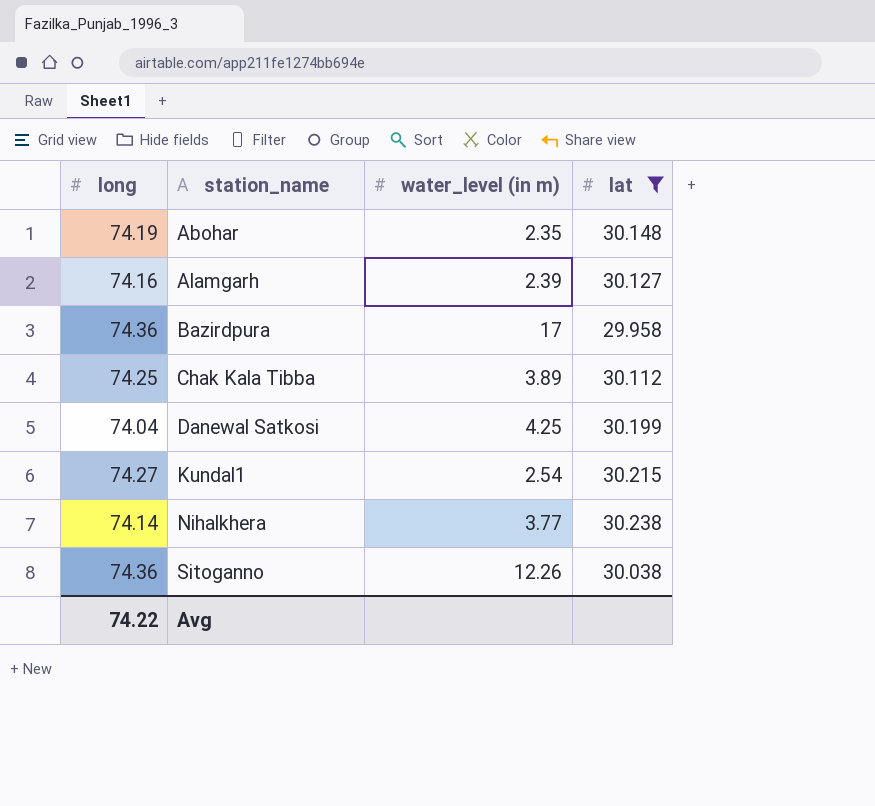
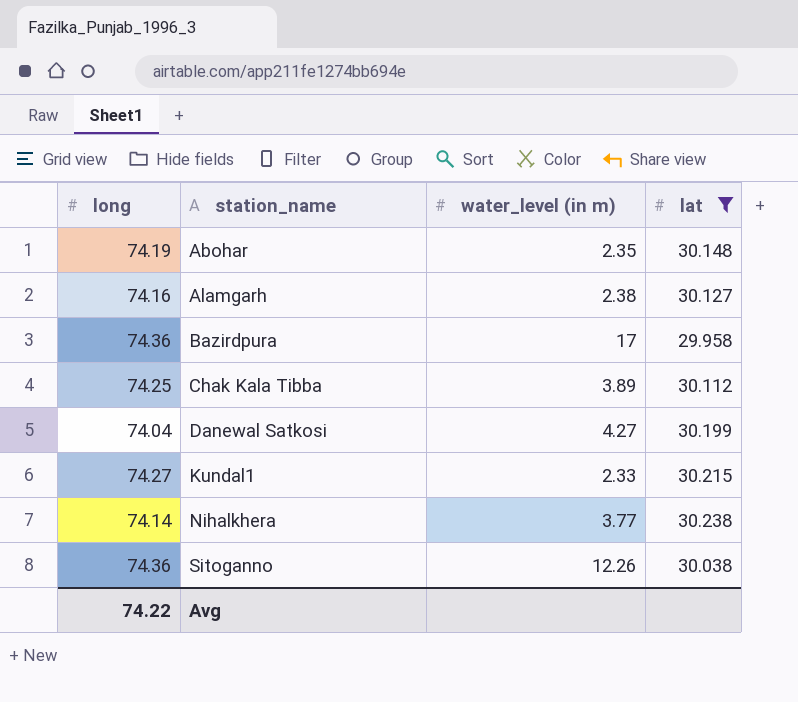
Alamgarh | water_level (in m): 2.39 -> 2.38
Danewal Satkosi | water_level (in m): 4.25 -> 4.27
Kundal1 | water_level (in m): 2.54 -> 2.33

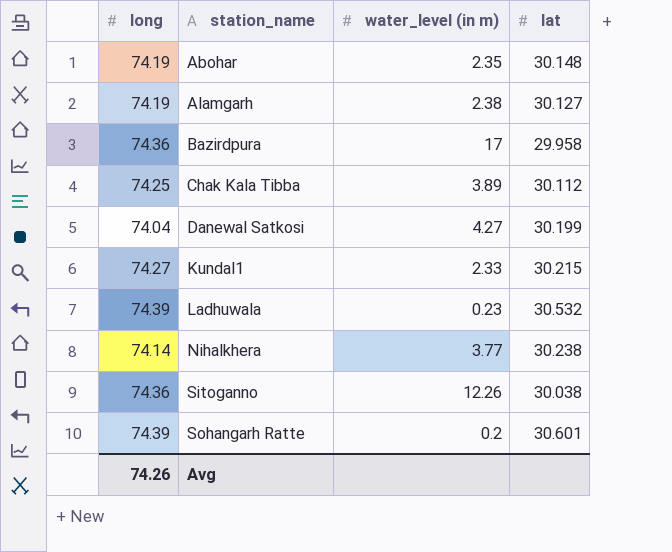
filter: lat <= 30.238 -> none
Alamgarh | long: 74.16 -> 74.19
Avg | long: 74.22 -> 74.26

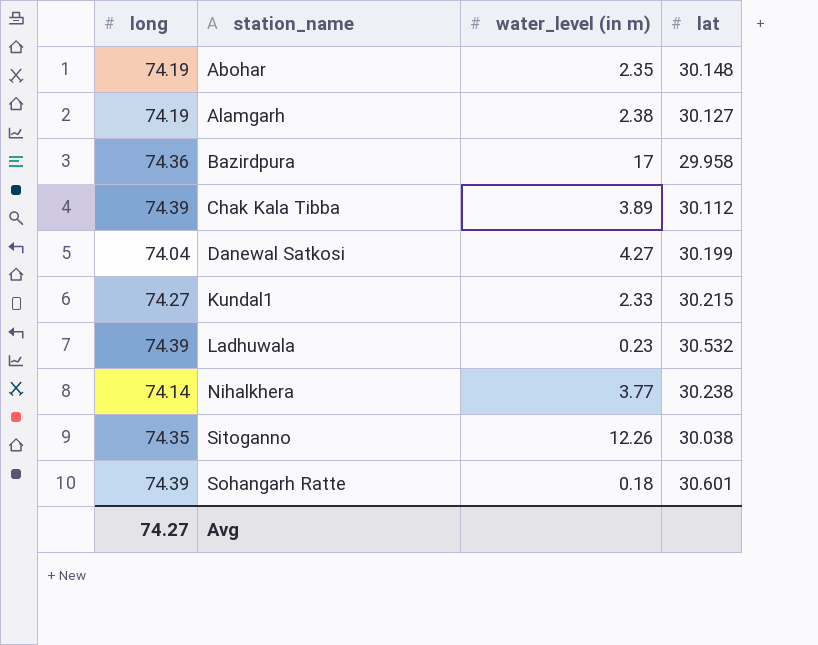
Chak Kala Tibba | long: 74.25 -> 74.39
Sitoganno | long: 74.36 -> 74.35
Sohangarh Ratte | water_level (in m): 0.2 -> 0.18
Avg | long: 74.26 -> 74.27

